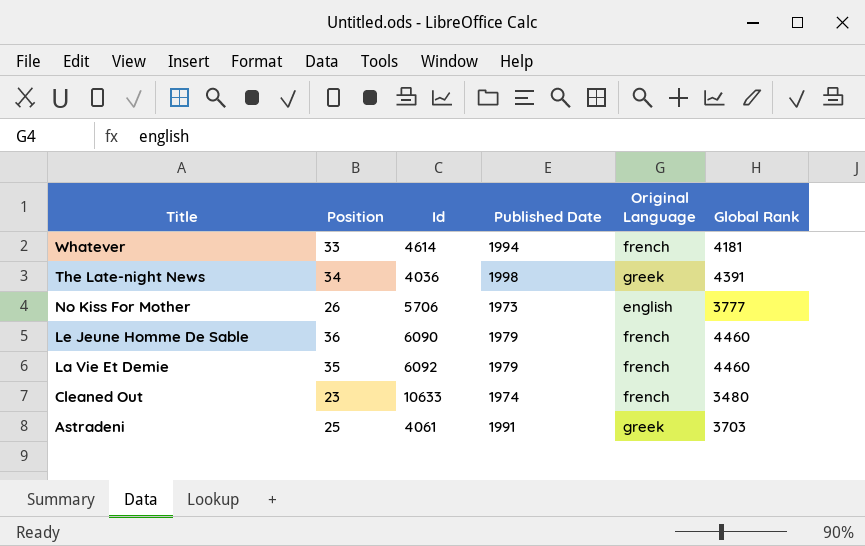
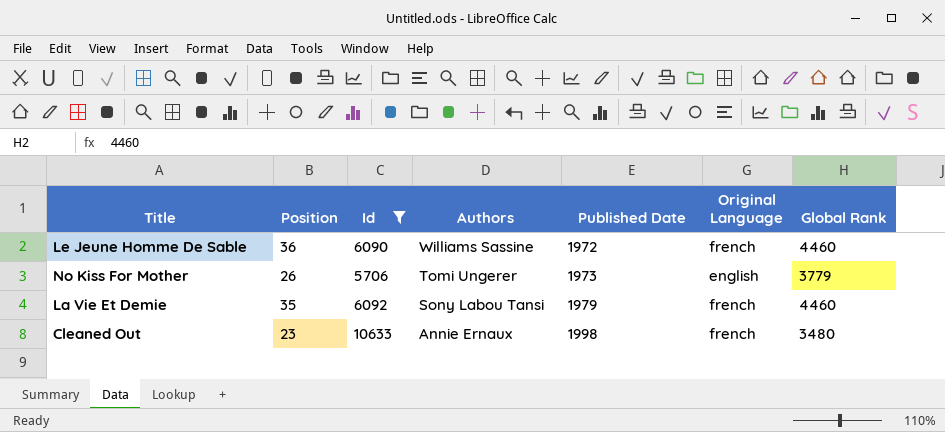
filter: none -> Id >= 5706
row order: Title descending -> Authors descending
column Authors | position: none -> 4
Le Jeune Homme De Sable | Published Date: 1979 -> 1972
No Kiss For Mother | Global Rank: 3777 -> 3779
Cleaned Out | Published Date: 1974 -> 1998

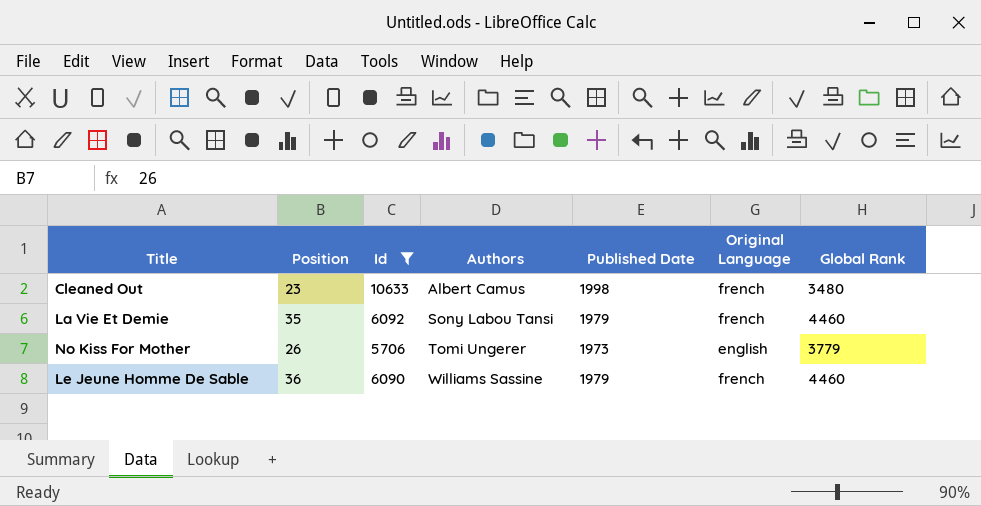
row order: Authors descending -> Authors ascending
Cleaned Out | Authors: Annie Ernaux -> Albert Camus
Le Jeune Homme De Sable | Published Date: 1972 -> 1979

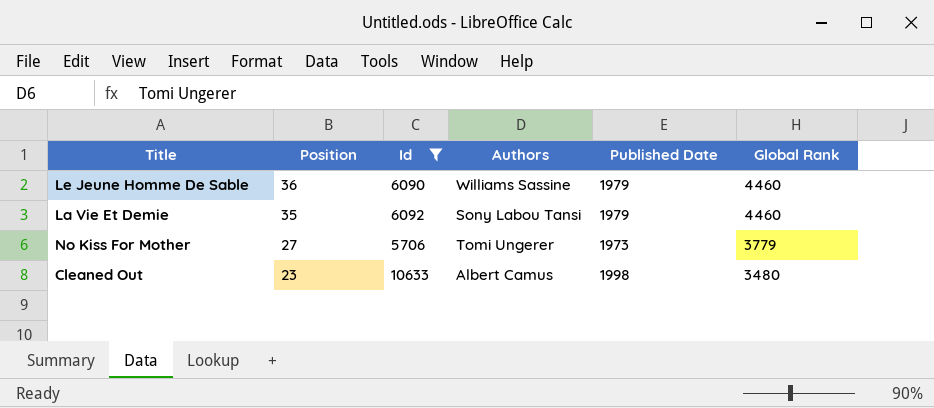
row order: Authors ascending -> Position descending
column Original Language | position: 6 -> none
No Kiss For Mother | Position: 26 -> 27

